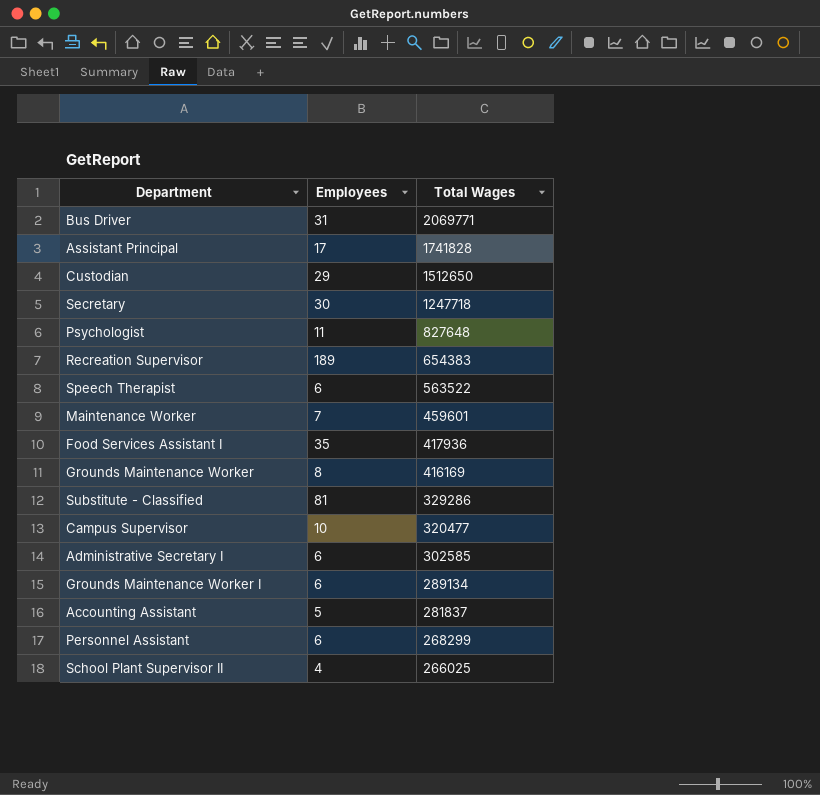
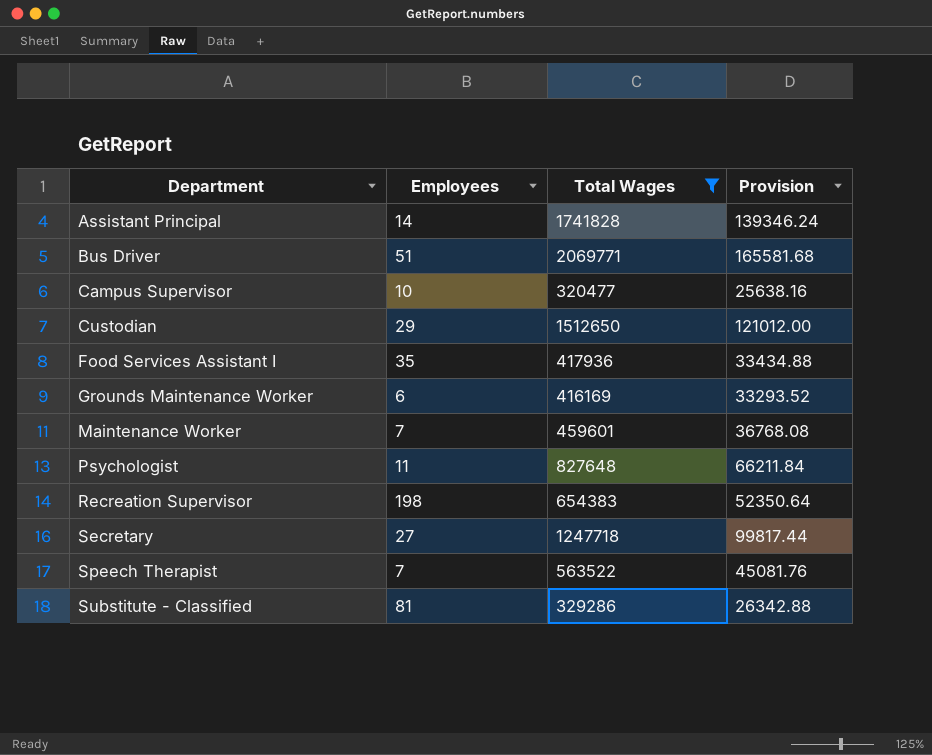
filter: none -> Total Wages >= 320477
row order: Total Wages descending -> Department ascending
column Provision | formula: none -> [Total Wages] * 0.08
Assistant Principal | Employees: 17 -> 14
Bus Driver | Employees: 31 -> 51
Grounds Maintenance Worker | Employees: 8 -> 6
Recreation Supervisor | Employees: 189 -> 198
Secretary | Employees: 30 -> 27
Speech Therapist | Employees: 6 -> 7

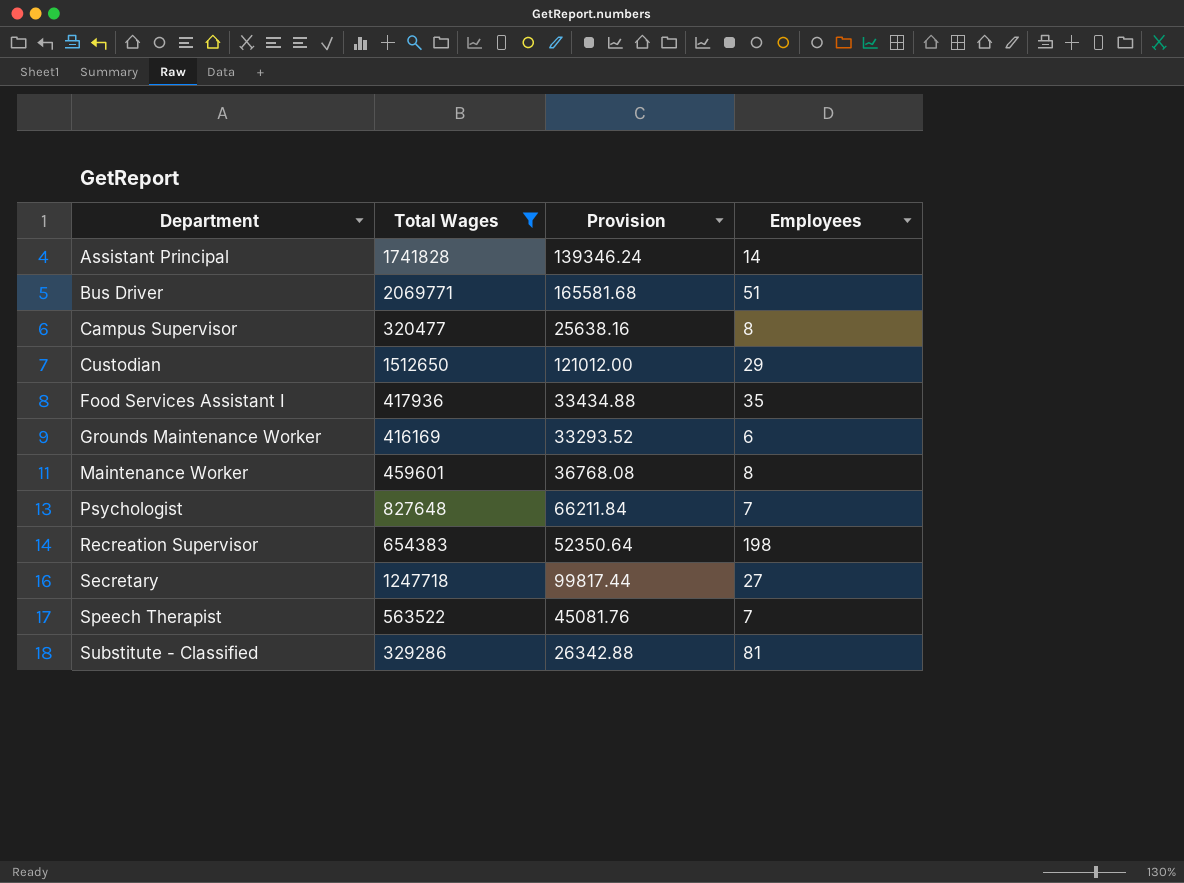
column Employees | position: 2 -> 4
Campus Supervisor | Employees: 10 -> 8
Maintenance Worker | Employees: 7 -> 8
Psychologist | Employees: 11 -> 7

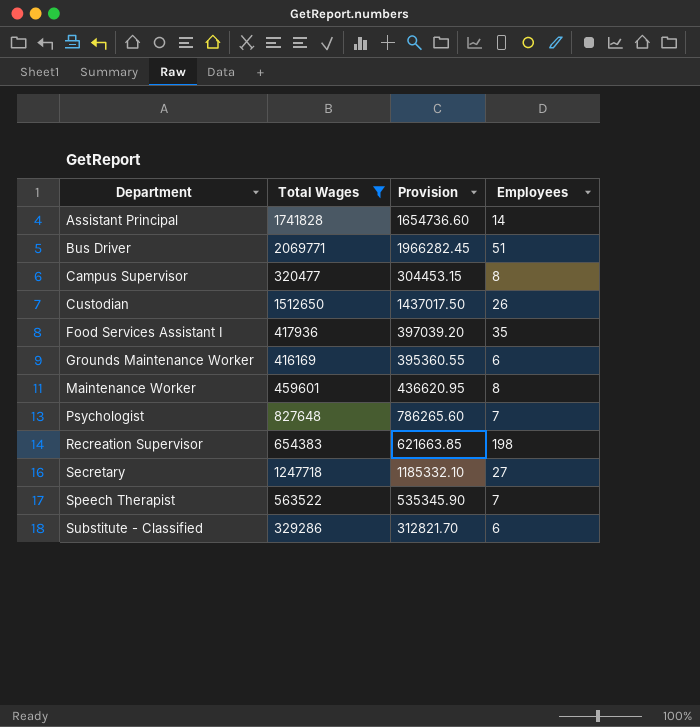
column Provision | formula: [Total Wages] * 0.08 -> [Total Wages] * 0.95
Custodian | Employees: 29 -> 26
Substitute - Classified | Employees: 81 -> 6

